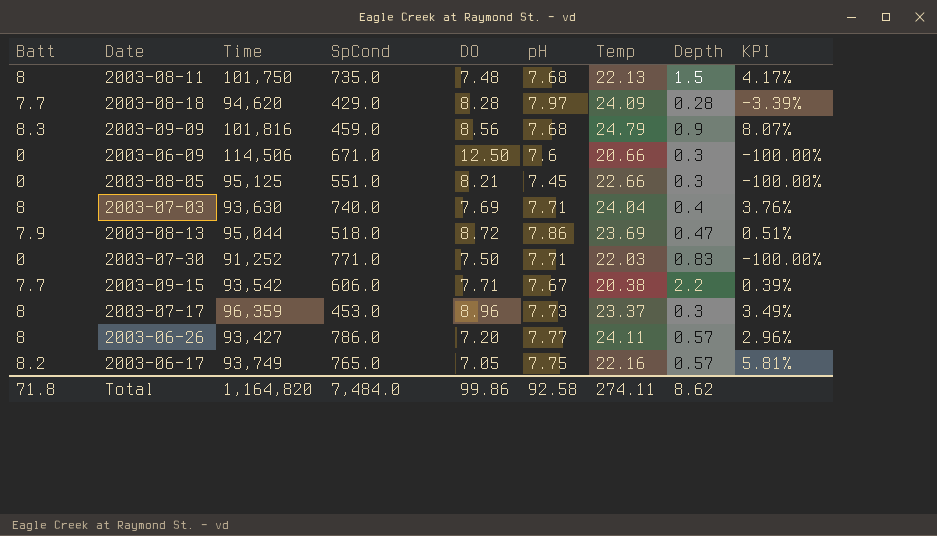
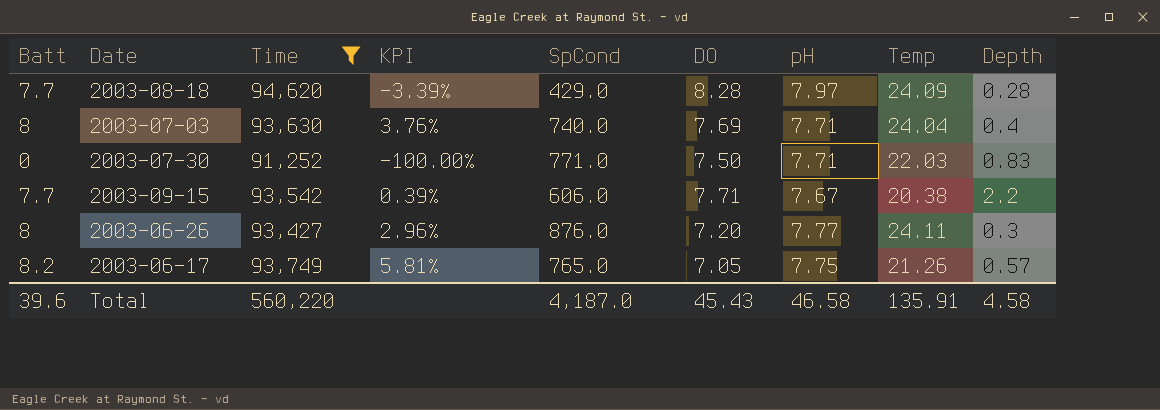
filter: none -> Time <= 94,620
column KPI | position: 9 -> 4
2003-06-26 | SpCond: 786.0 -> 876.0
2003-06-26 | Depth: 0.57 -> 0.3
2003-06-17 | Temp: 22.16 -> 21.26
Total | Batt: 71.8 -> 39.6
Total | Time: 1,164,820 -> 560,220
Total | SpCond: 7,484.0 -> 4,187.0
Total | DO: 99.86 -> 45.43
Total | pH: 92.58 -> 46.58
Total | Temp: 274.11 -> 135.91
Total | Depth: 8.62 -> 4.58

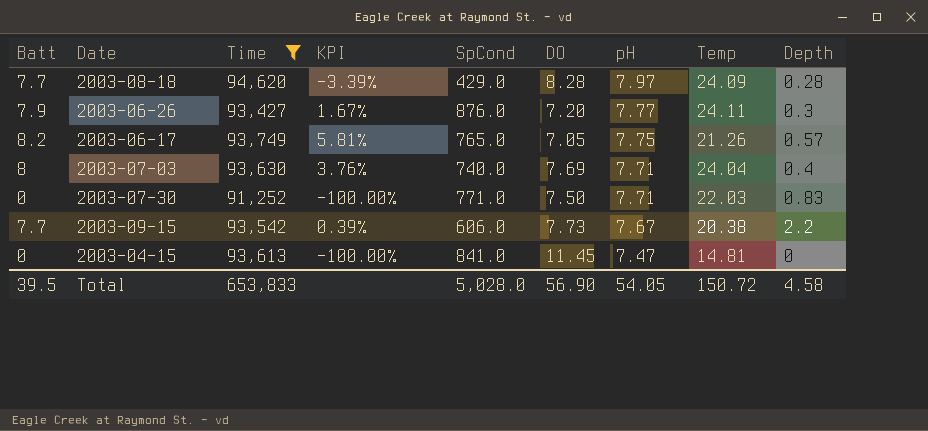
row order: none -> pH descending
2003-06-26 | Batt: 8 -> 7.9
2003-06-26 | KPI: 2.96% -> 1.67%
2003-09-15 | DO: 7.71 -> 7.73
row 2003-04-15: none -> 0 | 93,613 | -100.00% | 841.0 | 11.45 | 7.47 | 14.81 | 0
Total | Batt: 39.6 -> 39.5
Total | Time: 560,220 -> 653,833
Total | SpCond: 4,187.0 -> 5,028.0
Total | DO: 45.43 -> 56.90
Total | pH: 46.58 -> 54.05
Total | Temp: 135.91 -> 150.72

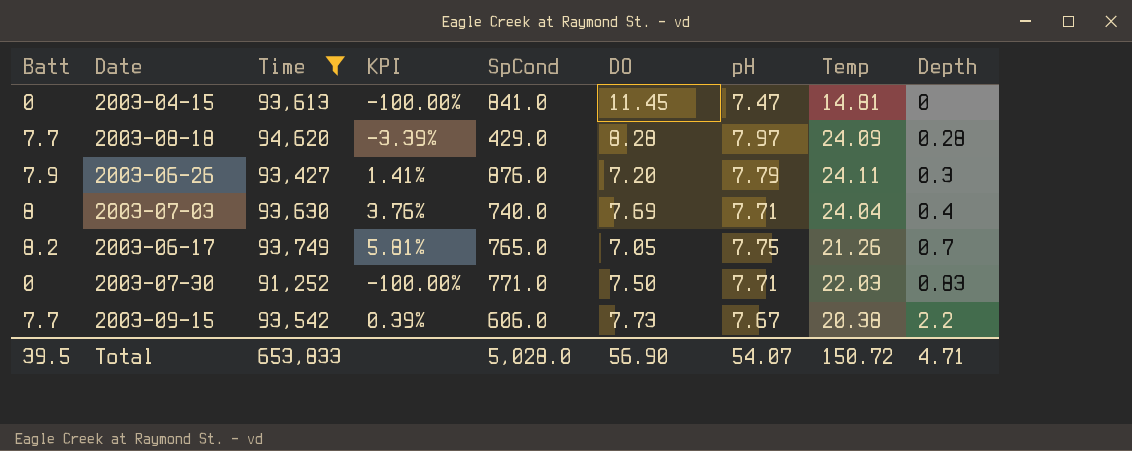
row order: pH descending -> Depth ascending
2003-06-26 | KPI: 1.67% -> 1.41%
2003-06-26 | pH: 7.77 -> 7.79
2003-06-17 | Depth: 0.57 -> 0.7
Total | pH: 54.05 -> 54.07
Total | Depth: 4.58 -> 4.71

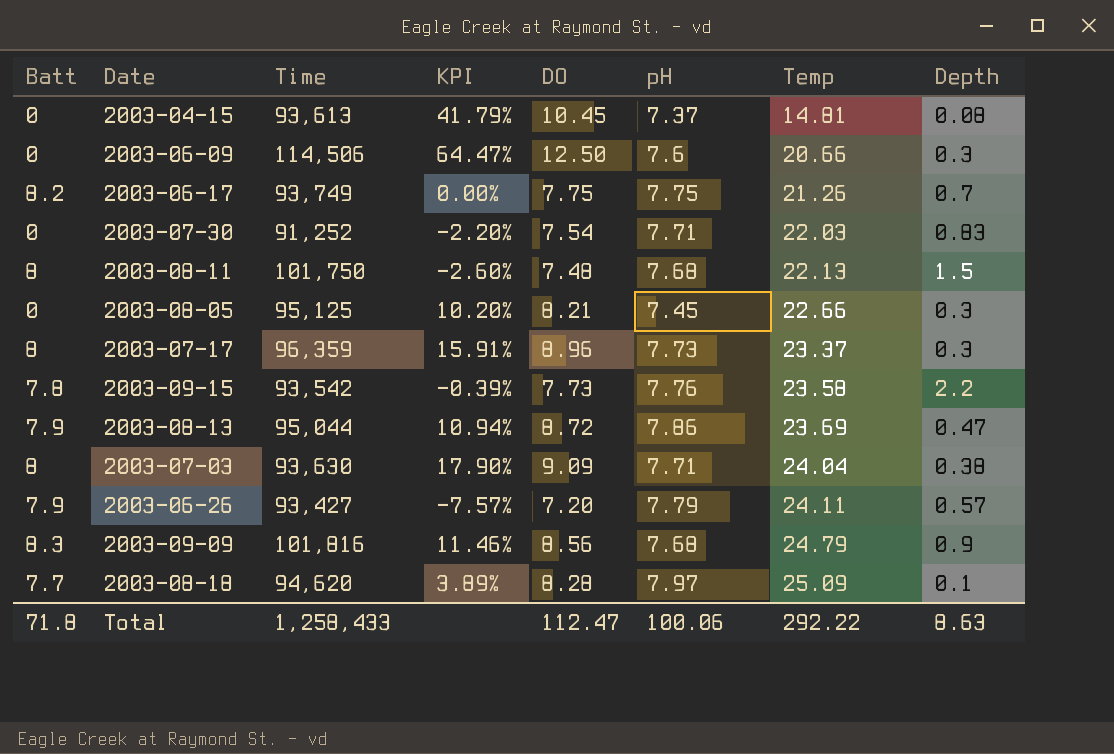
filter: Time <= 94,620 -> none
row order: Depth ascending -> Temp ascending
column SpCond | position: 5 -> none
column KPI | formula: ([Batt] - [pH]) / [pH] -> ([DO] - [pH]) / [pH]
2003-04-15 | DO: 11.45 -> 10.45
2003-04-15 | pH: 7.47 -> 7.37
2003-04-15 | Depth: 0 -> 0.08
2003-06-17 | DO: 7.05 -> 7.75
2003-07-30 | DO: 7.50 -> 7.54
2003-09-15 | Batt: 7.7 -> 7.8
2003-09-15 | pH: 7.67 -> 7.76
2003-09-15 | Temp: 20.38 -> 23.58
2003-07-03 | DO: 7.69 -> 9.09
2003-07-03 | Depth: 0.4 -> 0.38
2003-06-26 | Depth: 0.3 -> 0.57
2003-08-18 | Temp: 24.09 -> 25.09
2003-08-18 | Depth: 0.28 -> 0.1
Total | Batt: 39.5 -> 71.8
Total | Time: 653,833 -> 1,258,433
Total | DO: 56.90 -> 112.47
Total | pH: 54.07 -> 100.06
Total | Temp: 150.72 -> 292.22
Total | Depth: 4.71 -> 8.63

